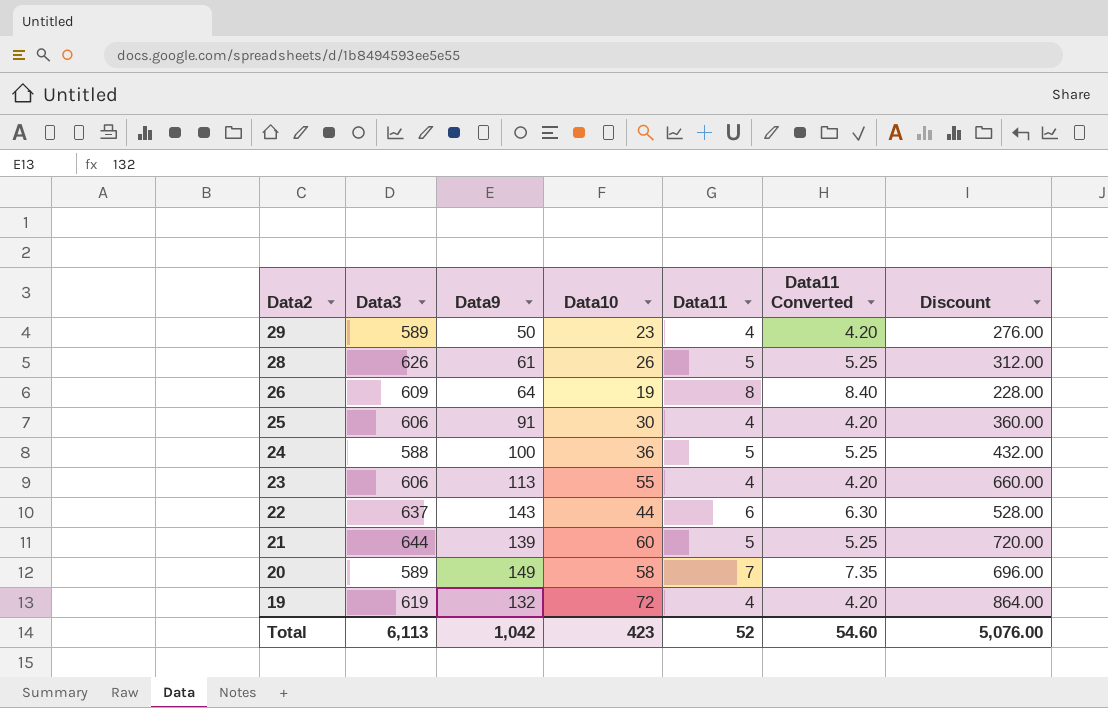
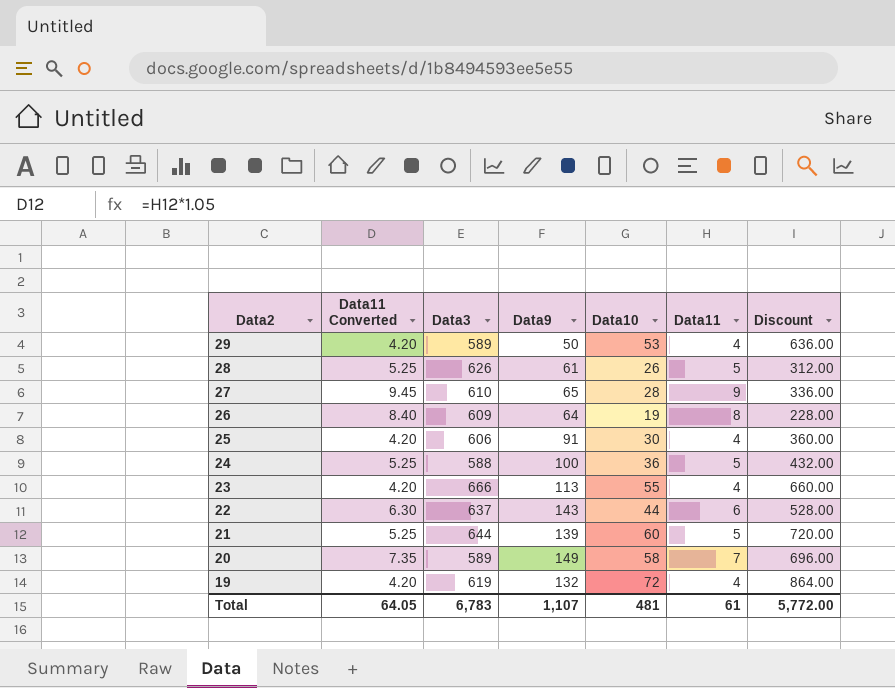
column Data11 Converted | position: 6 -> 2
29 | Data10: 23 -> 53
29 | Discount: 276.00 -> 636.00
row 27: none -> 9.45 | 610 | 65 | 28 | 9 | 336.00
23 | Data3: 606 -> 666
Total | Data11 Converted: 54.60 -> 64.05
Total | Data3: 6,113 -> 6,783
Total | Data9: 1,042 -> 1,107
Total | Data10: 423 -> 481
Total | Data11: 52 -> 61
Total | Discount: 5,076.00 -> 5,772.00

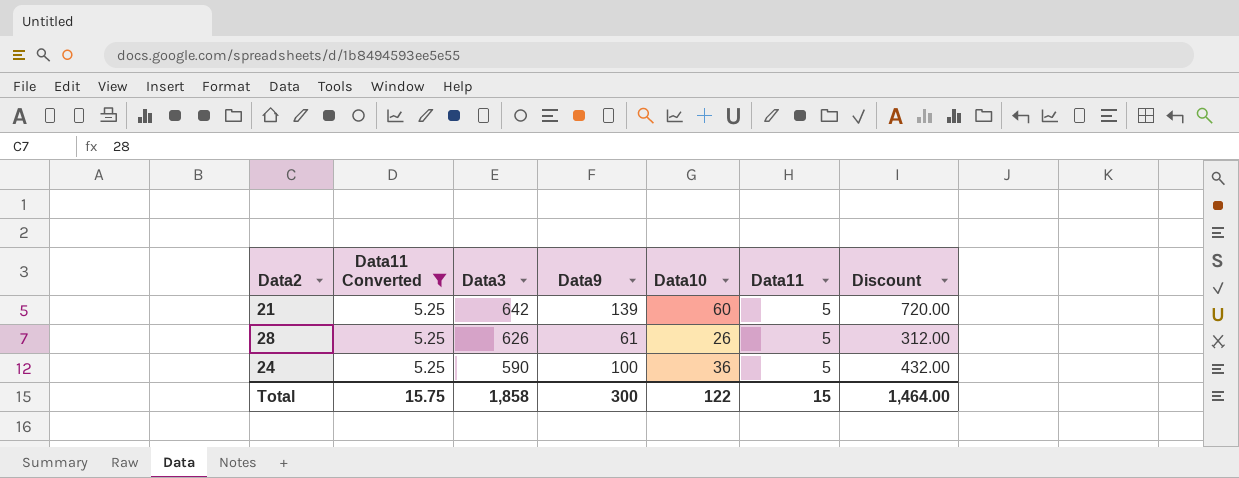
filter: none -> Data11 Converted = 5.25
row order: Data2 descending -> Data3 descending
21 | Data3: 644 -> 642
24 | Data3: 588 -> 590
Total | Data11 Converted: 64.05 -> 15.75
Total | Data3: 6,783 -> 1,858
Total | Data9: 1,107 -> 300
Total | Data10: 481 -> 122
Total | Data11: 61 -> 15
Total | Discount: 5,772.00 -> 1,464.00

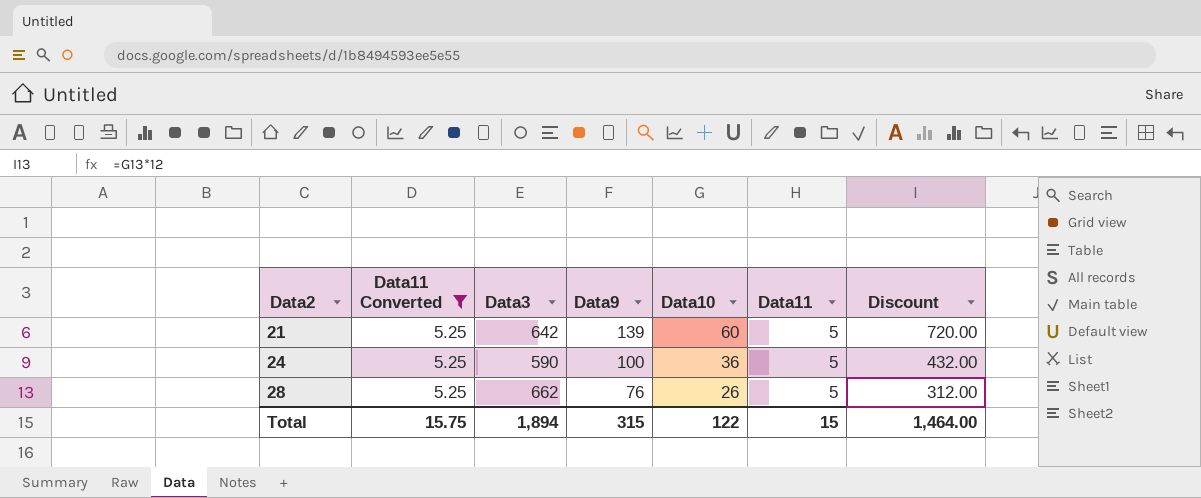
row order: Data3 descending -> Data2 ascending
28 | Data3: 626 -> 662
28 | Data9: 61 -> 76
Total | Data3: 1,858 -> 1,894
Total | Data9: 300 -> 315

